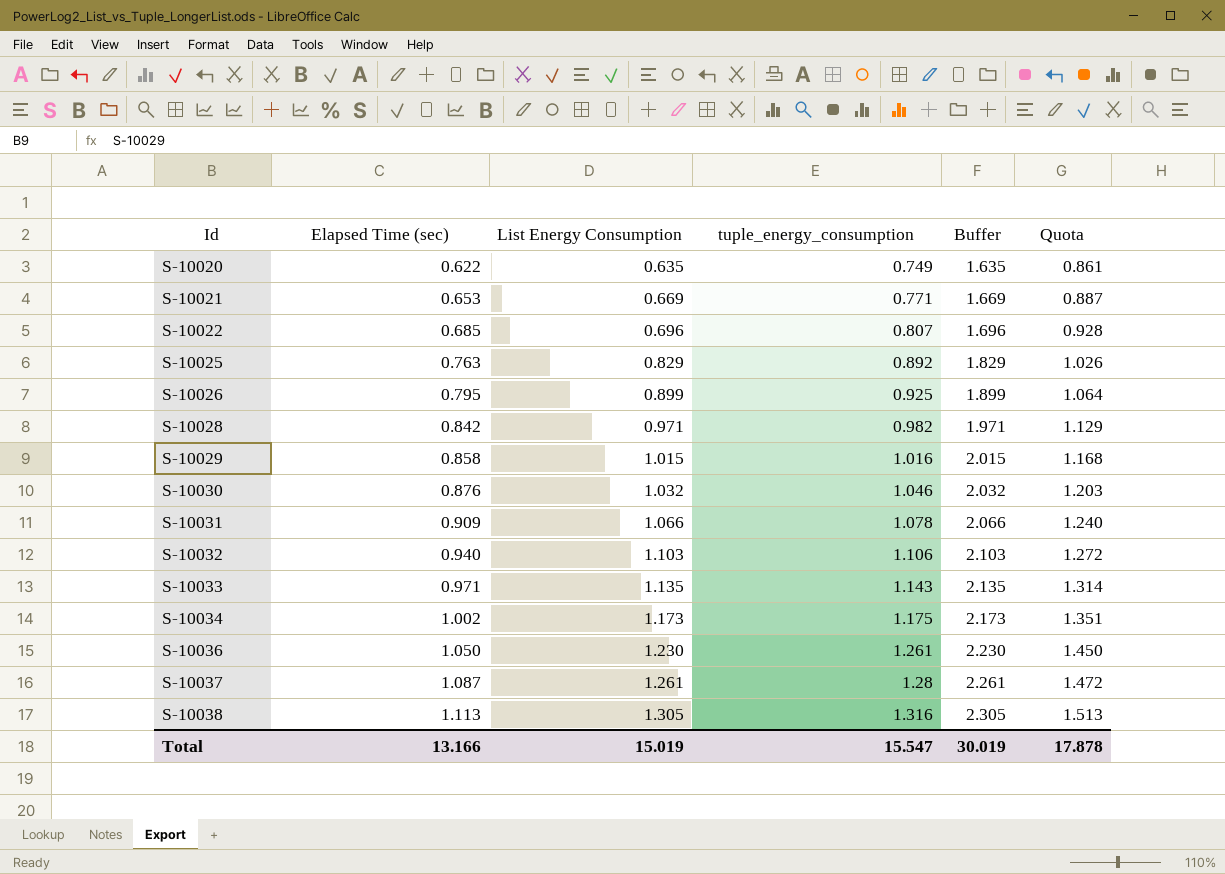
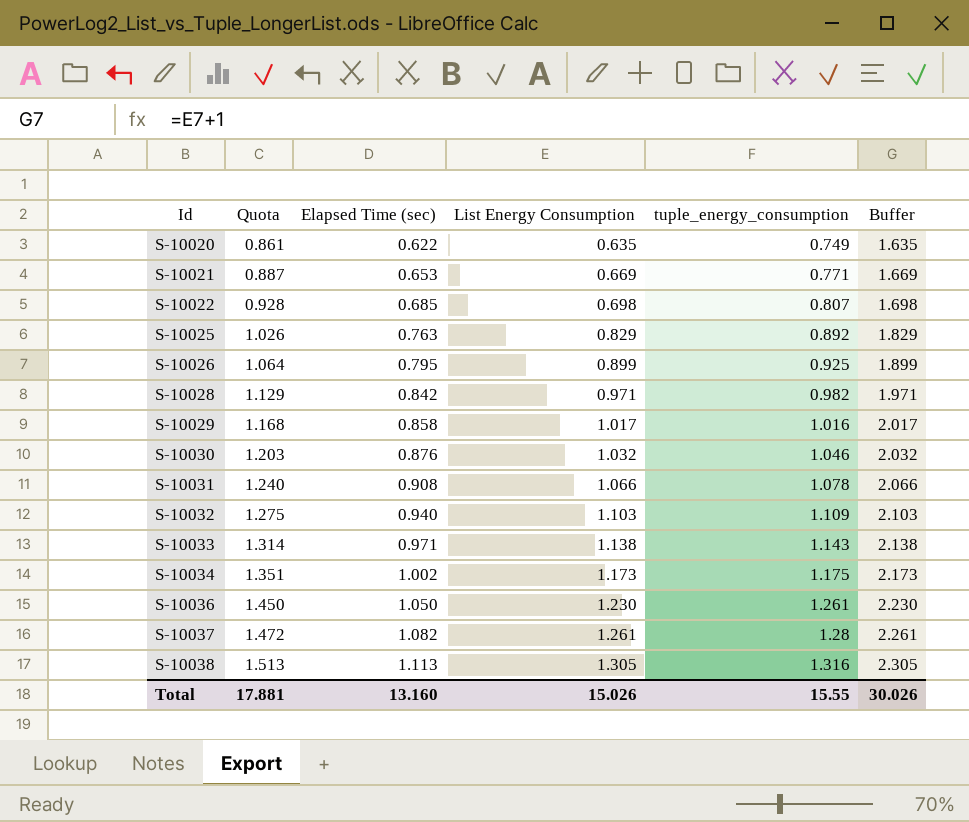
column Quota | position: 6 -> 2
S-10022 | List Energy Consumption: 0.696 -> 0.698
S-10022 | Buffer: 1.696 -> 1.698
S-10029 | List Energy Consumption: 1.015 -> 1.017
S-10029 | Buffer: 2.015 -> 2.017
S-10031 | Elapsed Time (sec): 0.909 -> 0.908
S-10032 | Quota: 1.272 -> 1.275
S-10032 | tuple_energy_consumption: 1.106 -> 1.109
S-10033 | List Energy Consumption: 1.135 -> 1.138
S-10033 | Buffer: 2.135 -> 2.138
S-10037 | Elapsed Time (sec): 1.087 -> 1.082
Total | Quota: 17.878 -> 17.881
Total | Elapsed Time (sec): 13.166 -> 13.160
Total | List Energy Consumption: 15.019 -> 15.026
Total | tuple_energy_consumption: 15.547 -> 15.55
Total | Buffer: 30.019 -> 30.026

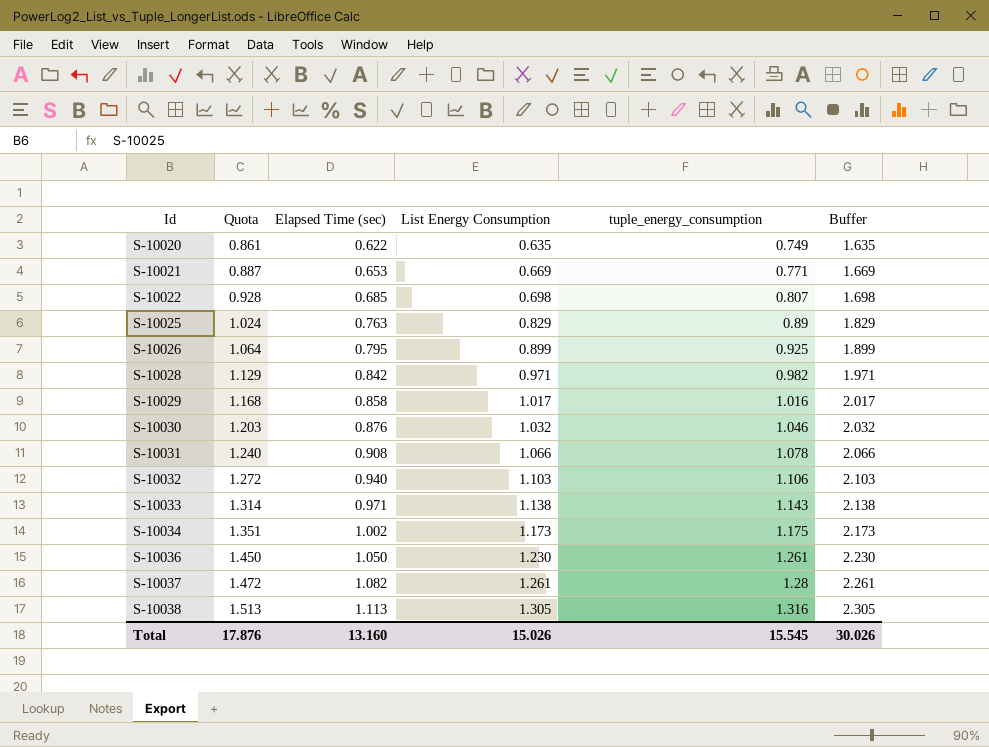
S-10025 | Quota: 1.026 -> 1.024
S-10025 | tuple_energy_consumption: 0.892 -> 0.89
S-10032 | Quota: 1.275 -> 1.272
S-10032 | tuple_energy_consumption: 1.109 -> 1.106
Total | Quota: 17.881 -> 17.876
Total | tuple_energy_consumption: 15.55 -> 15.545

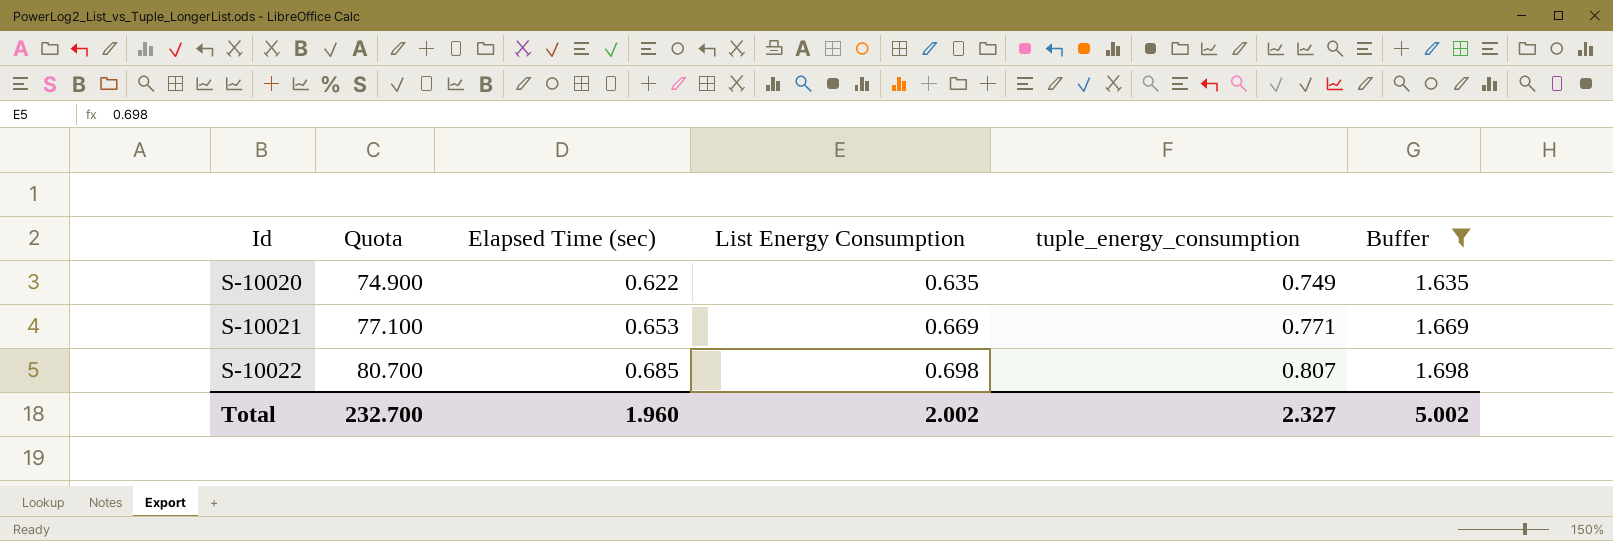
filter: none -> Buffer <= 1.698
column Quota | formula: [tuple_energy_consumption] * 1.15 -> [tuple_energy_consumption] * 100
Total | Quota: 17.876 -> 232.700
Total | Elapsed Time (sec): 13.160 -> 1.960
Total | List Energy Consumption: 15.026 -> 2.002
Total | tuple_energy_consumption: 15.545 -> 2.327
Total | Buffer: 30.026 -> 5.002

